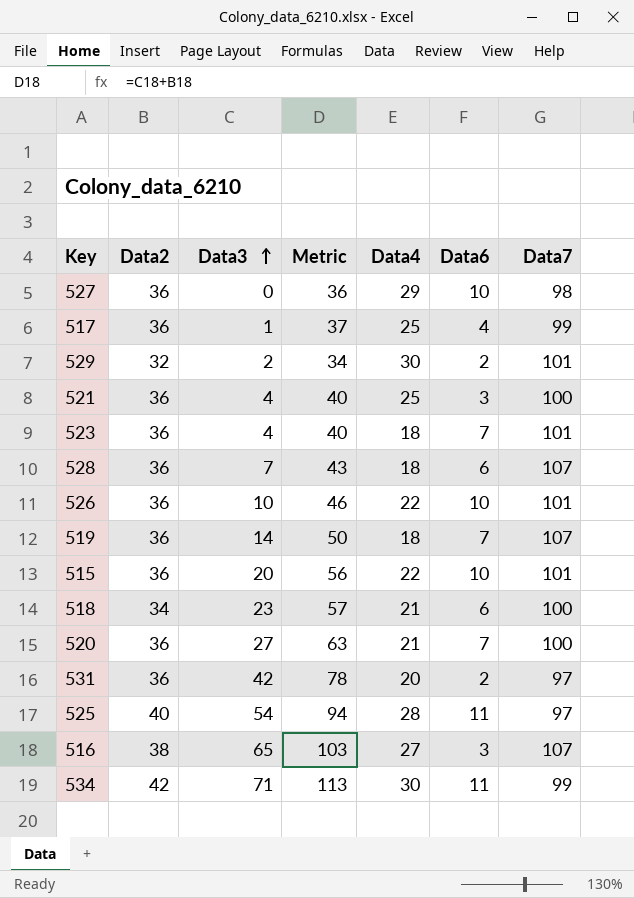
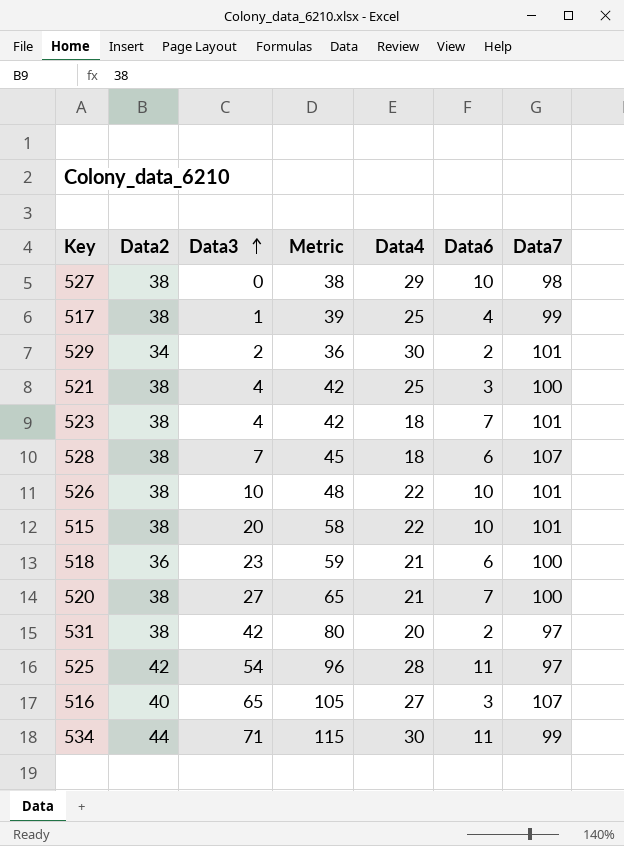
row 519: 36 | 14 | 50 | 18 | 7 | 107 -> none
527 | Data2: 36 -> 38
527 | Metric: 36 -> 38
517 | Data2: 36 -> 38
517 | Metric: 37 -> 39
529 | Data2: 32 -> 34
529 | Metric: 34 -> 36
521 | Data2: 36 -> 38
521 | Metric: 40 -> 42
523 | Data2: 36 -> 38
523 | Metric: 40 -> 42
528 | Data2: 36 -> 38
528 | Metric: 43 -> 45
526 | Data2: 36 -> 38
526 | Metric: 46 -> 48
515 | Data2: 36 -> 38
515 | Metric: 56 -> 58
518 | Data2: 34 -> 36
518 | Metric: 57 -> 59
520 | Data2: 36 -> 38
520 | Metric: 63 -> 65
531 | Data2: 36 -> 38
531 | Metric: 78 -> 80
525 | Data2: 40 -> 42
525 | Metric: 94 -> 96
516 | Data2: 38 -> 40
516 | Metric: 103 -> 105
534 | Data2: 42 -> 44
534 | Metric: 113 -> 115

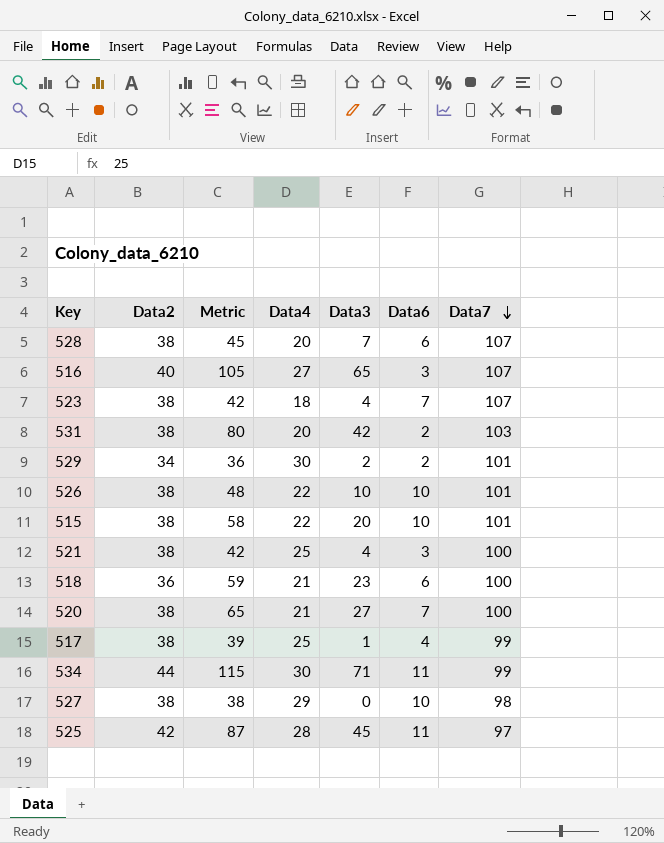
row order: Data3 ascending -> Data7 descending
column Data3 | position: 3 -> 5
528 | Data4: 18 -> 20
523 | Data7: 101 -> 107
531 | Data7: 97 -> 103
525 | Metric: 96 -> 87
525 | Data3: 54 -> 45

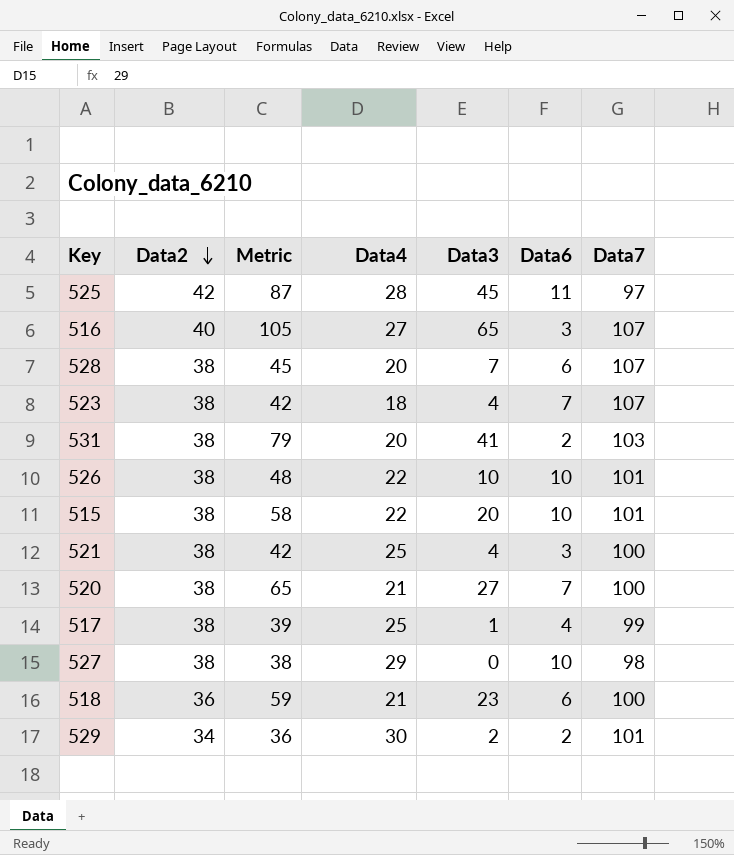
row order: Data7 descending -> Data2 descending
row 534: 44 | 115 | 30 | 71 | 11 | 99 -> none
531 | Metric: 80 -> 79
531 | Data3: 42 -> 41

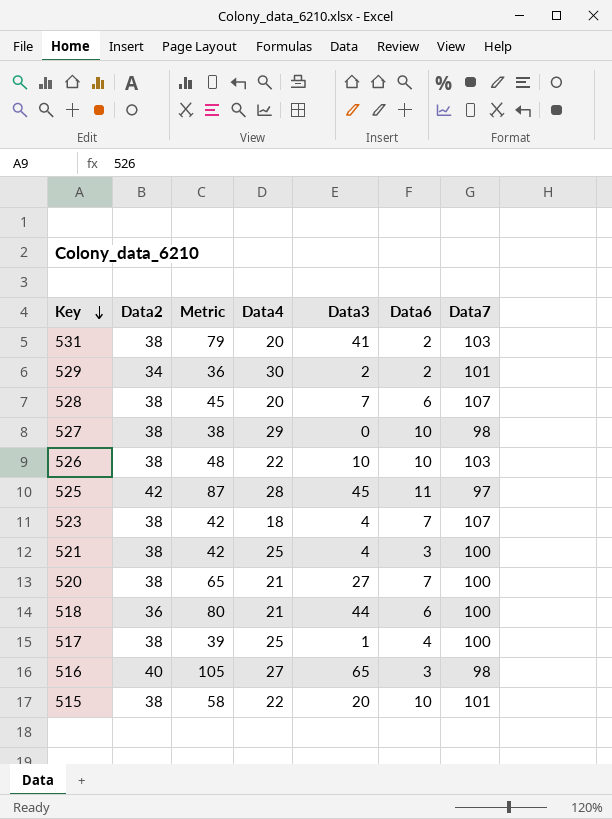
row order: Data2 descending -> Key descending
526 | Data7: 101 -> 103
518 | Metric: 59 -> 80
518 | Data3: 23 -> 44
517 | Data7: 99 -> 100
516 | Data7: 107 -> 98

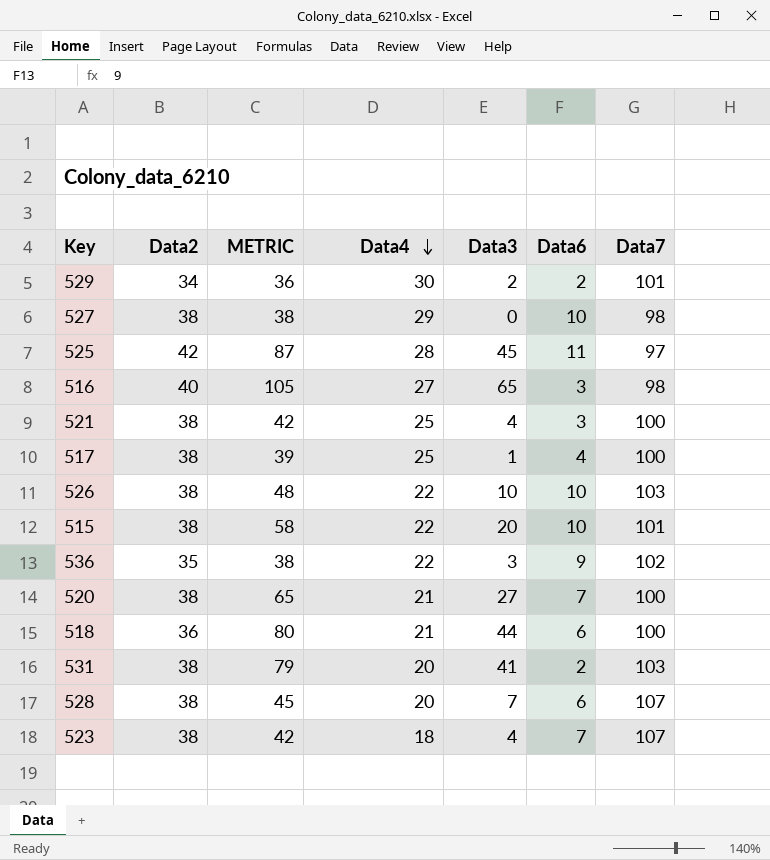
row order: Key descending -> Data4 descending
column name: Metric -> METRIC
row 536: none -> 35 | 38 | 22 | 3 | 9 | 102

